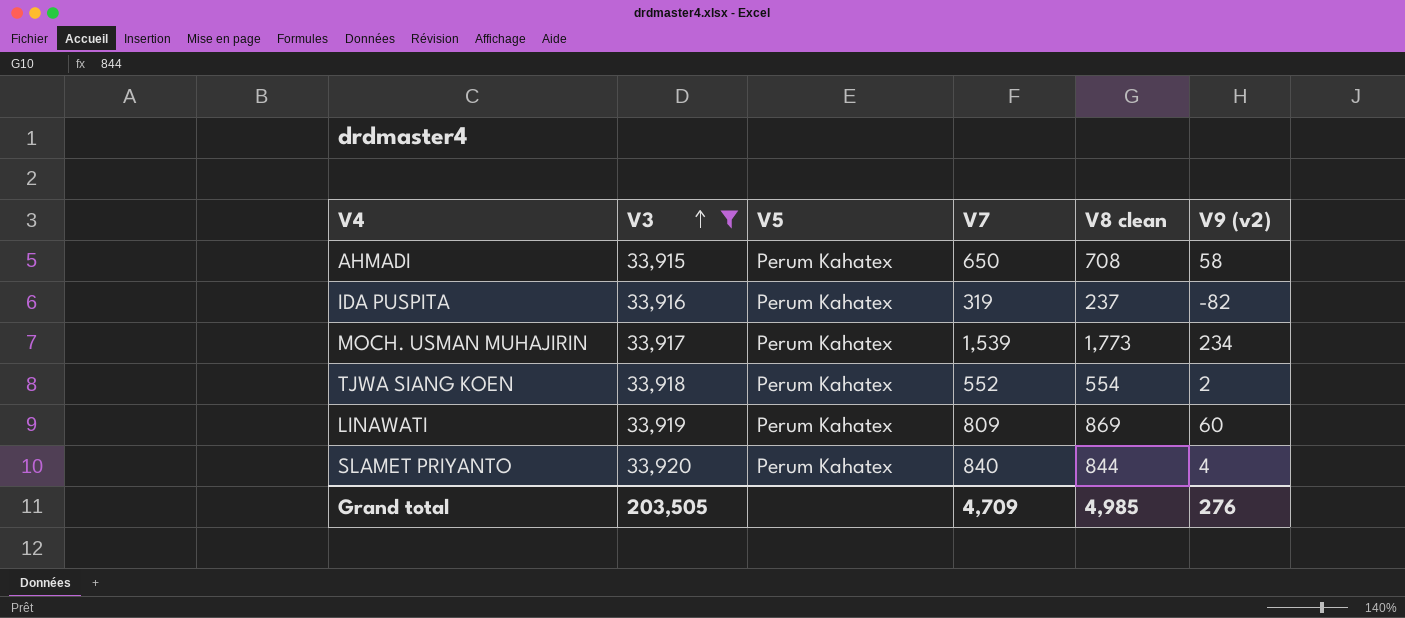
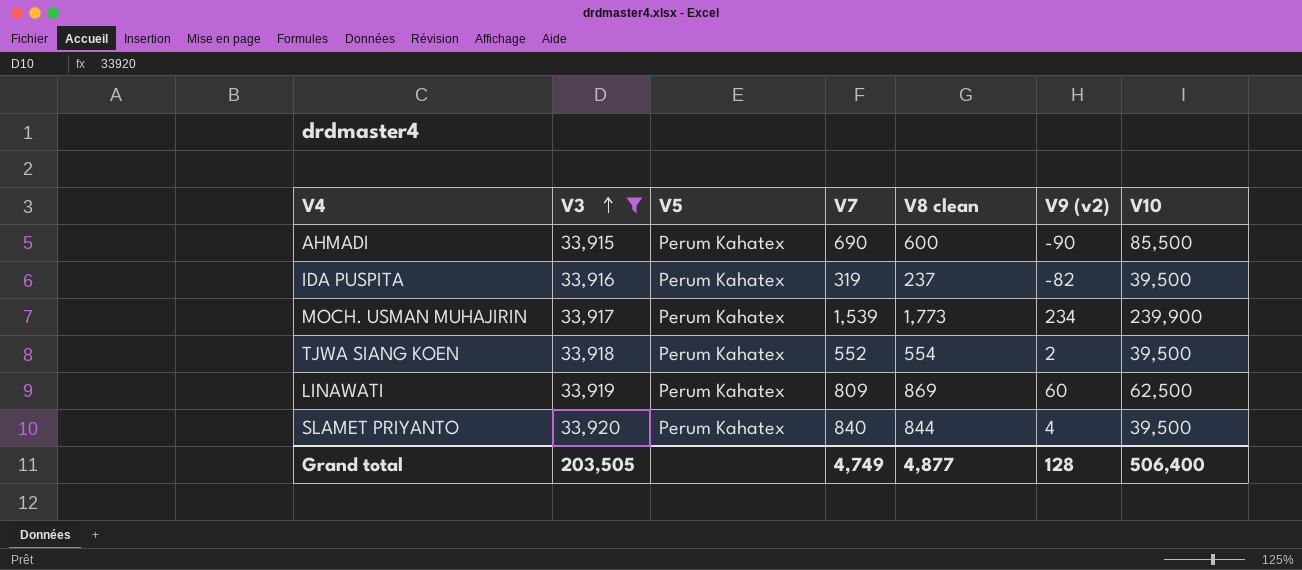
column V10 | position: none -> 7
AHMADI | V7: 650 -> 690
AHMADI | V8 clean: 708 -> 600
AHMADI | V9 (v2): 58 -> -90
Grand total | V7: 4,709 -> 4,749
Grand total | V8 clean: 4,985 -> 4,877
Grand total | V9 (v2): 276 -> 128

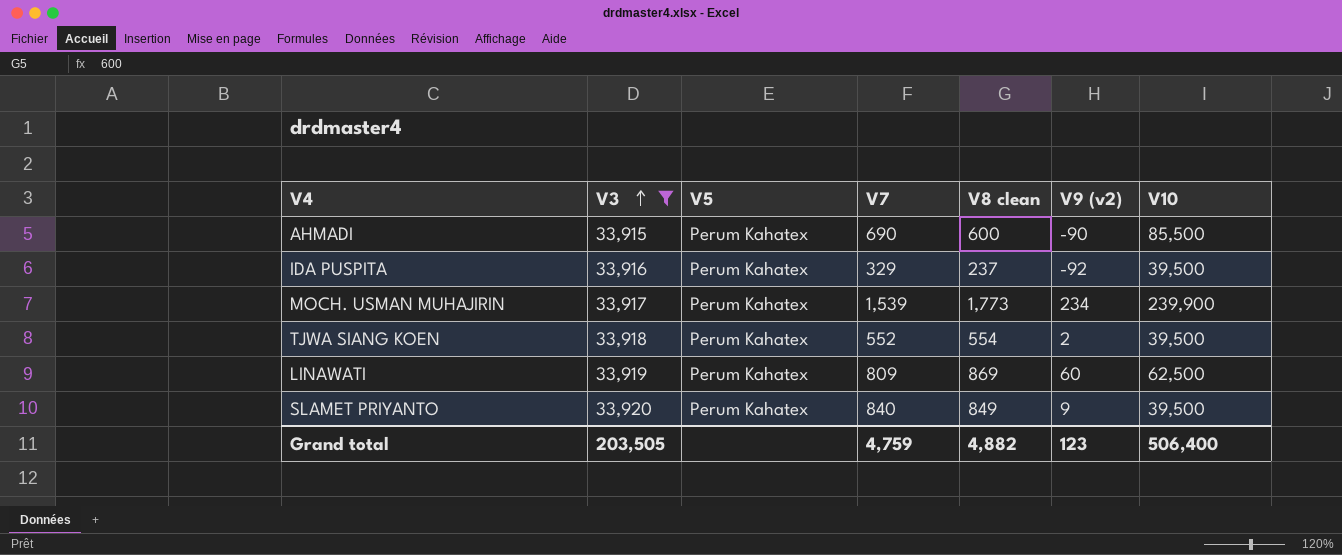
IDA PUSPITA | V7: 319 -> 329
IDA PUSPITA | V9 (v2): -82 -> -92
SLAMET PRIYANTO | V8 clean: 844 -> 849
SLAMET PRIYANTO | V9 (v2): 4 -> 9
Grand total | V7: 4,749 -> 4,759
Grand total | V8 clean: 4,877 -> 4,882
Grand total | V9 (v2): 128 -> 123

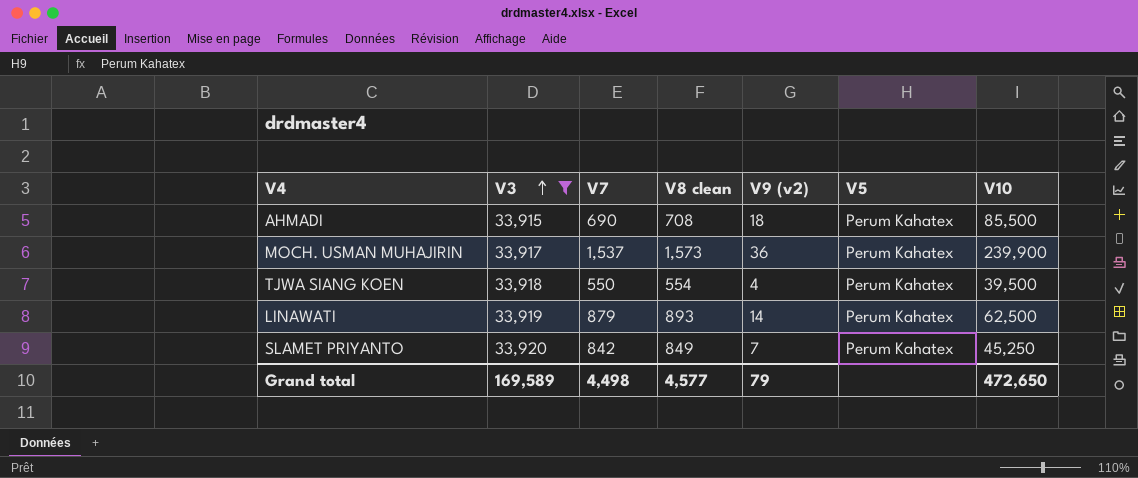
column V5 | position: 3 -> 6
row IDA PUSPITA: 33,916 | Perum Kahatex | 329 | 237 | -92 | 39,500 -> none
AHMADI | V8 clean: 600 -> 708
AHMADI | V9 (v2): -90 -> 18
MOCH. USMAN MUHAJIRIN | V7: 1,539 -> 1,537
MOCH. USMAN MUHAJIRIN | V8 clean: 1,773 -> 1,573
MOCH. USMAN MUHAJIRIN | V9 (v2): 234 -> 36
TJWA SIANG KOEN | V7: 552 -> 550
TJWA SIANG KOEN | V9 (v2): 2 -> 4
LINAWATI | V7: 809 -> 879
LINAWATI | V8 clean: 869 -> 893
LINAWATI | V9 (v2): 60 -> 14
SLAMET PRIYANTO | V7: 840 -> 842
SLAMET PRIYANTO | V9 (v2): 9 -> 7
SLAMET PRIYANTO | V10: 39,500 -> 45,250
Grand total | V3: 203,505 -> 169,589
Grand total | V7: 4,759 -> 4,498
Grand total | V8 clean: 4,882 -> 4,577
Grand total | V9 (v2): 123 -> 79
Grand total | V10: 506,400 -> 472,650

